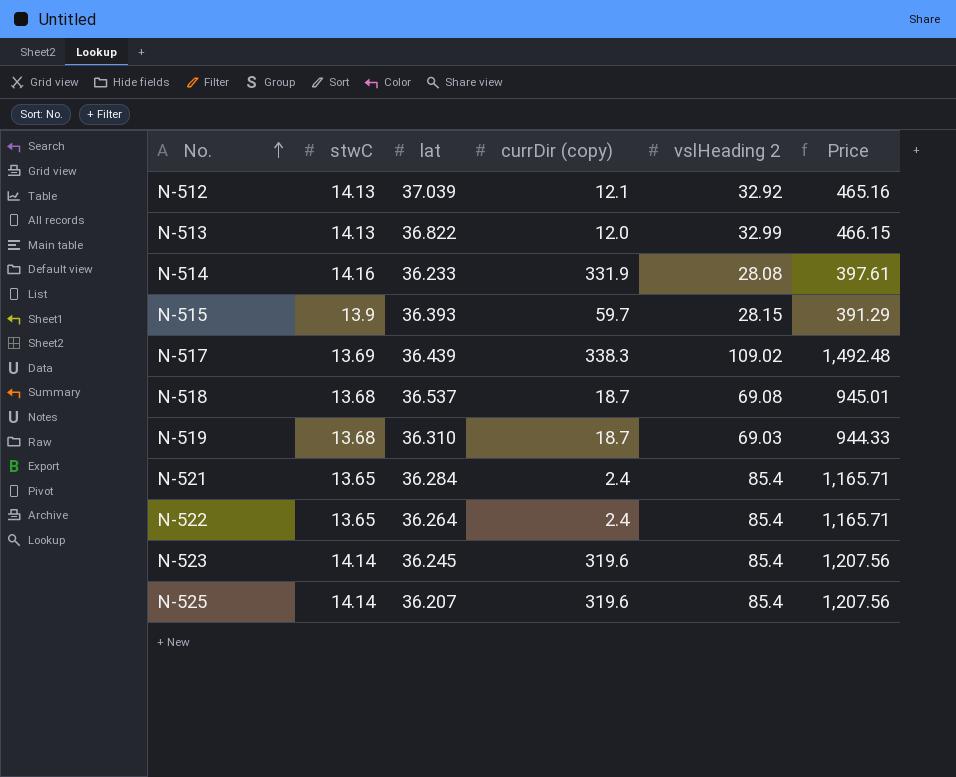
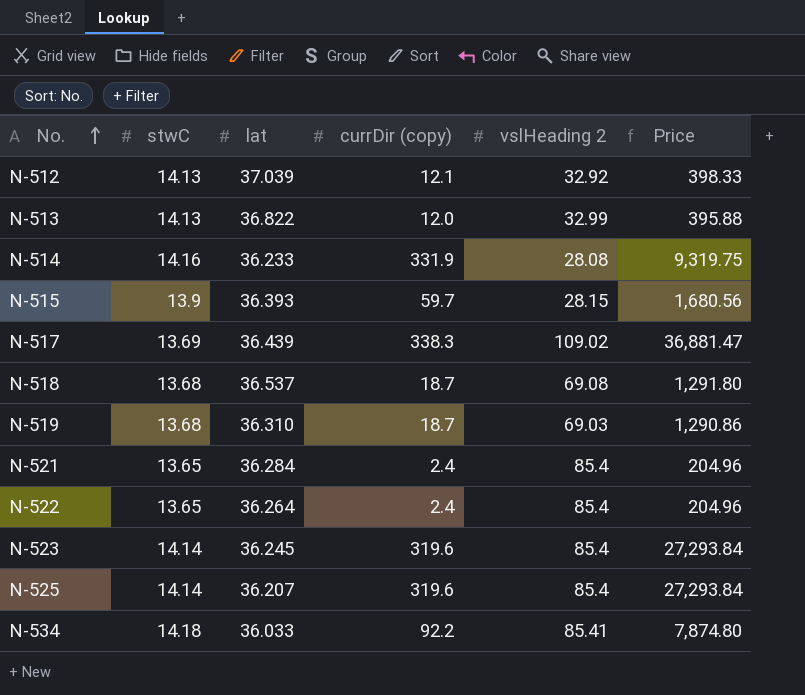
column Price | formula: [stwC] * [vslHeading 2] -> [currDir (copy)] * [vslHeading 2]
row N-534: none -> 14.18 | 36.033 | 92.2 | 85.41 | 7,874.80

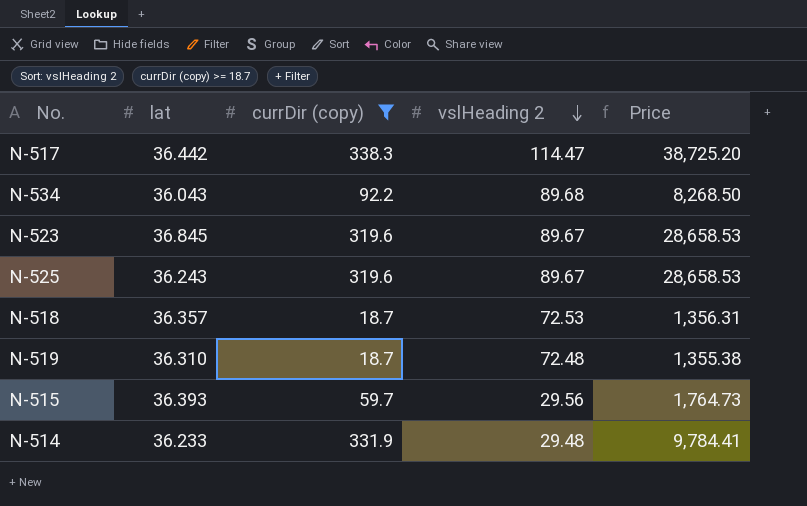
filter: none -> currDir (copy) >= 18.7
row order: No. ascending -> vslHeading 2 descending
column stwC | position: 2 -> none
N-517 | lat: 36.439 -> 36.442
N-517 | vslHeading 2: 109.02 -> 114.47
N-517 | Price: 36,881.47 -> 38,725.20
N-534 | lat: 36.033 -> 36.043
N-534 | vslHeading 2: 85.41 -> 89.68
N-534 | Price: 7,874.80 -> 8,268.50
N-523 | lat: 36.245 -> 36.845
N-523 | vslHeading 2: 85.4 -> 89.67
N-523 | Price: 27,293.84 -> 28,658.53
N-525 | lat: 36.207 -> 36.243
N-525 | vslHeading 2: 85.4 -> 89.67
N-525 | Price: 27,293.84 -> 28,658.53
N-518 | lat: 36.537 -> 36.357
N-518 | vslHeading 2: 69.08 -> 72.53
N-518 | Price: 1,291.80 -> 1,356.31
N-519 | vslHeading 2: 69.03 -> 72.48
N-519 | Price: 1,290.86 -> 1,355.38
N-515 | vslHeading 2: 28.15 -> 29.56
N-515 | Price: 1,680.56 -> 1,764.73
N-514 | vslHeading 2: 28.08 -> 29.48
N-514 | Price: 9,319.75 -> 9,784.41

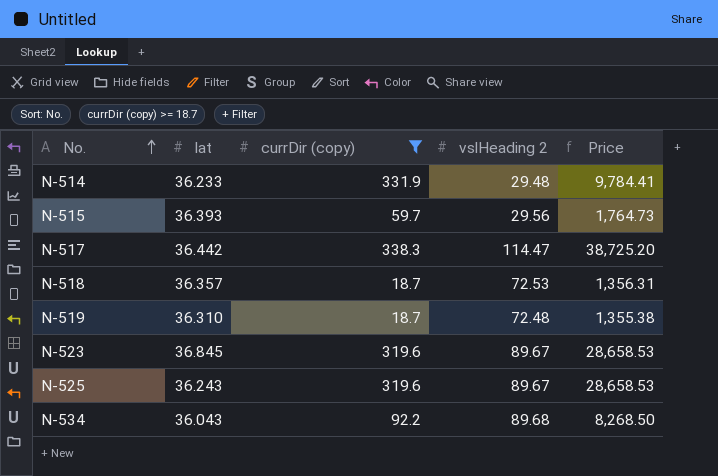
row order: vslHeading 2 descending -> No. ascending

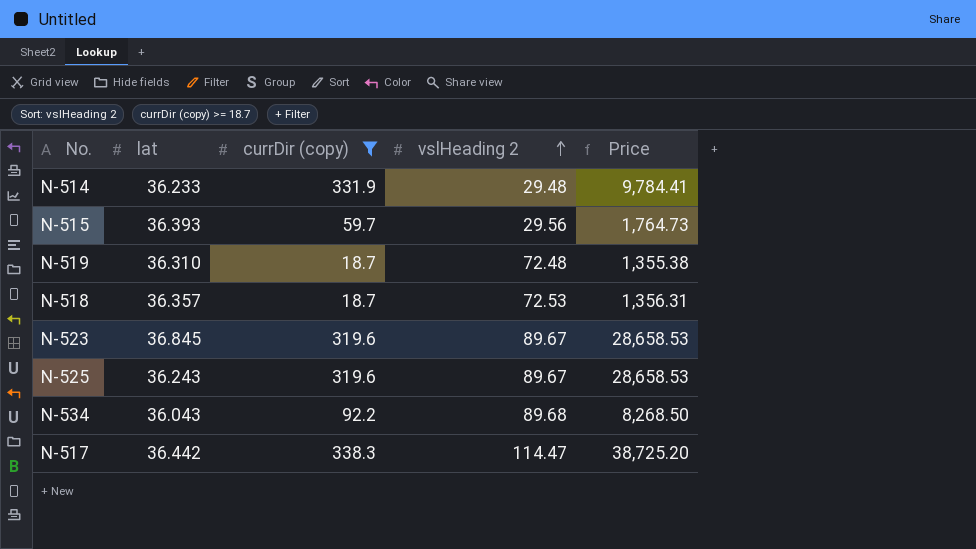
row order: No. ascending -> vslHeading 2 ascending

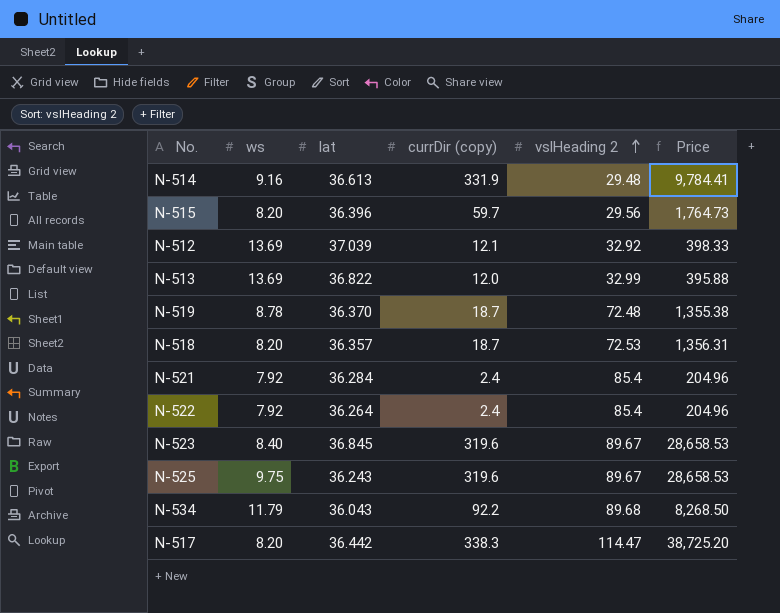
filter: currDir (copy) >= 18.7 -> none
column ws | position: none -> 2
N-514 | lat: 36.233 -> 36.613
N-515 | lat: 36.393 -> 36.396
N-519 | lat: 36.310 -> 36.370

